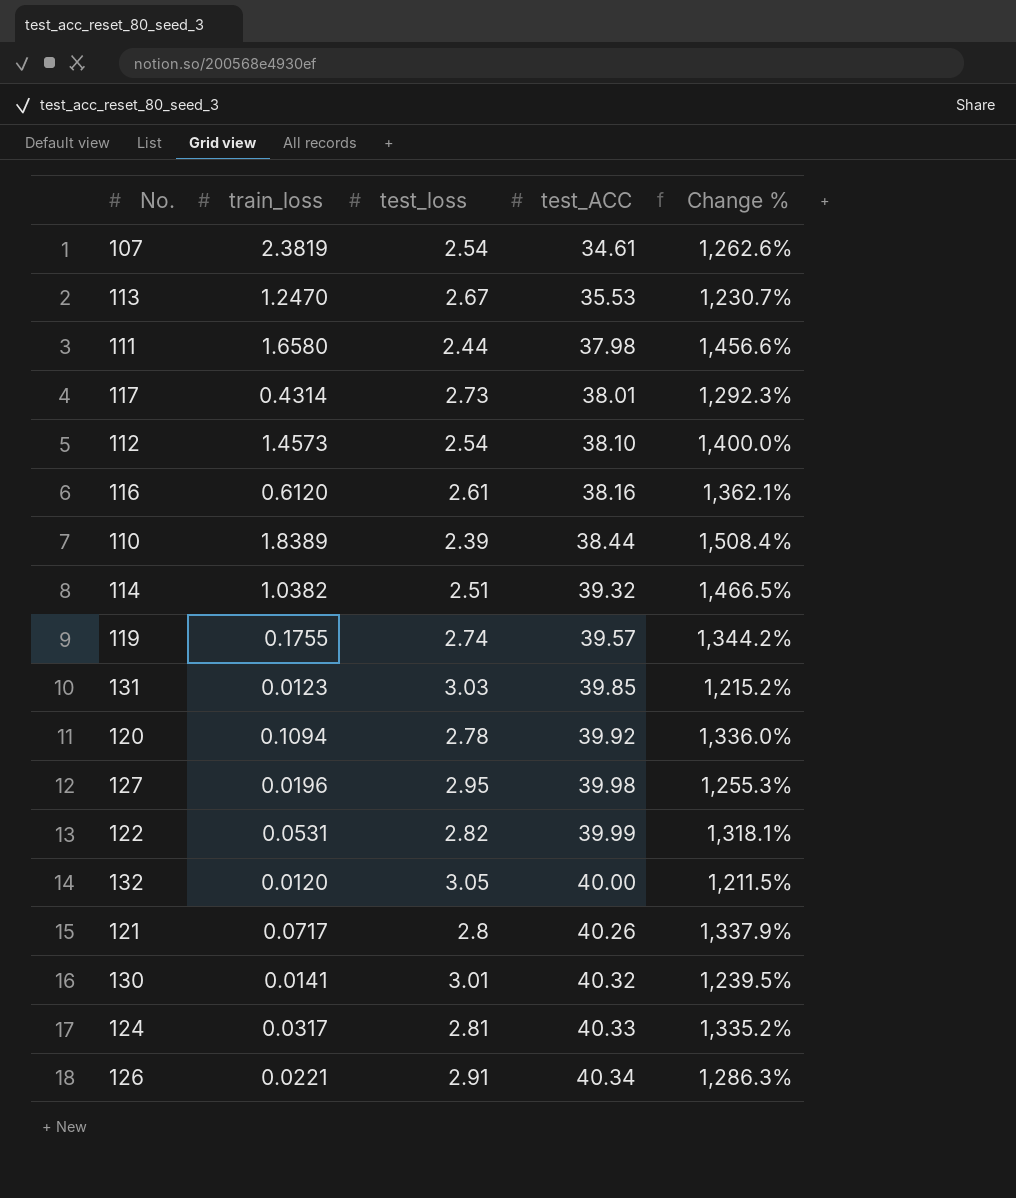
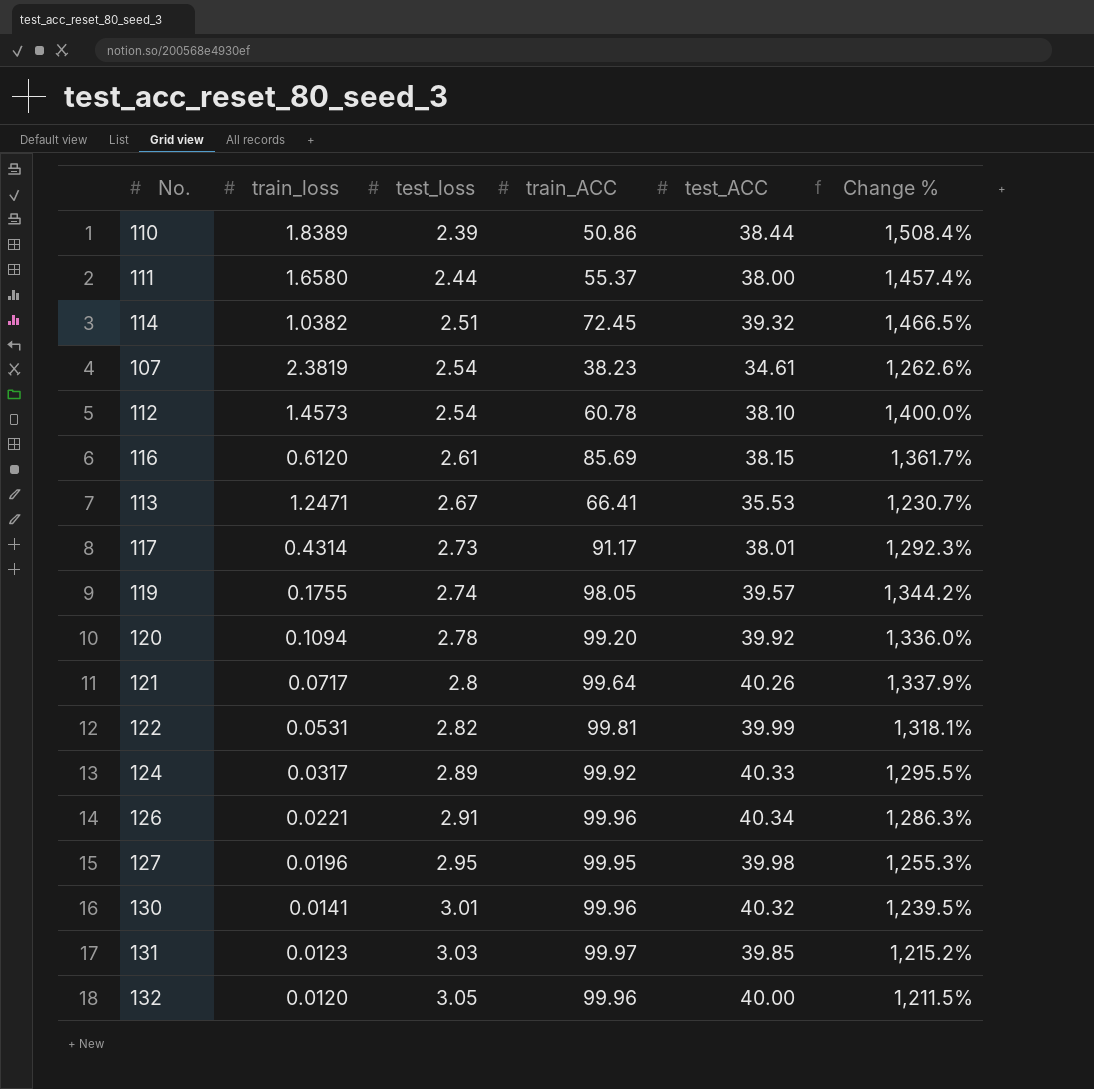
row order: test_ACC ascending -> test_loss ascending
column train_ACC | position: none -> 4
111 | test_ACC: 37.98 -> 38.00
111 | Change %: 1,456.6% -> 1,457.4%
116 | test_ACC: 38.16 -> 38.15
116 | Change %: 1,362.1% -> 1,361.7%
113 | train_loss: 1.2470 -> 1.2471
124 | test_loss: 2.81 -> 2.89
124 | Change %: 1,335.2% -> 1,295.5%

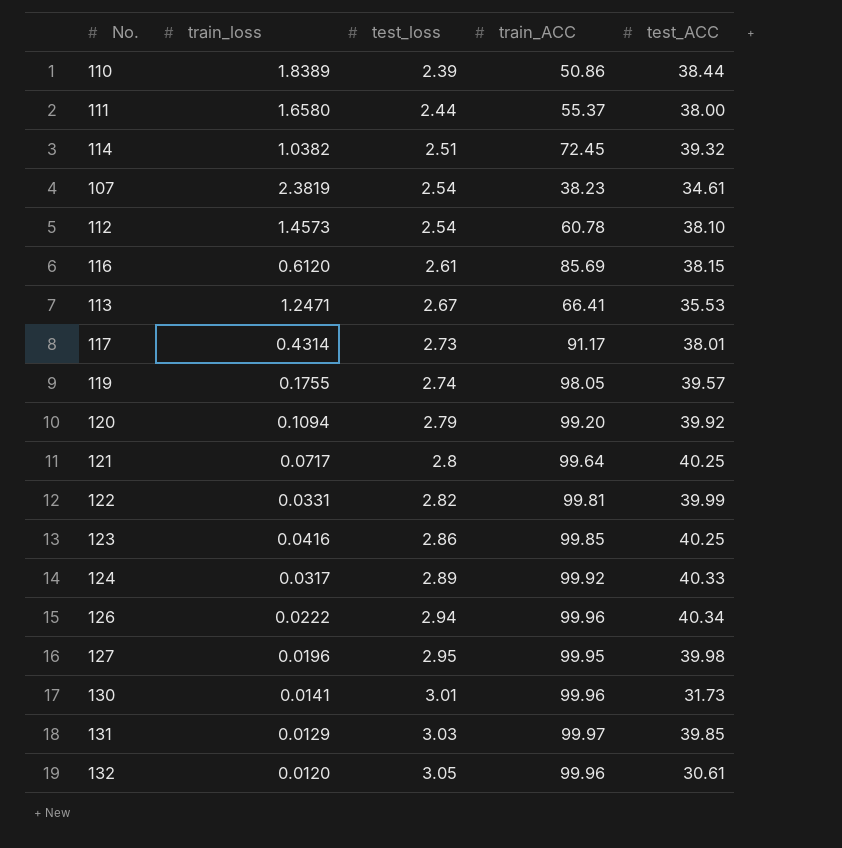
column Change % | formula: ([test_ACC] - [test_loss]) / [test_loss] -> none
120 | test_loss: 2.78 -> 2.79
121 | test_ACC: 40.26 -> 40.25
122 | train_loss: 0.0531 -> 0.0331
row 123: none -> 0.0416 | 2.86 | 99.85 | 40.25
126 | train_loss: 0.0221 -> 0.0222
126 | test_loss: 2.91 -> 2.94
130 | test_ACC: 40.32 -> 31.73
131 | train_loss: 0.0123 -> 0.0129
132 | test_ACC: 40.00 -> 30.61

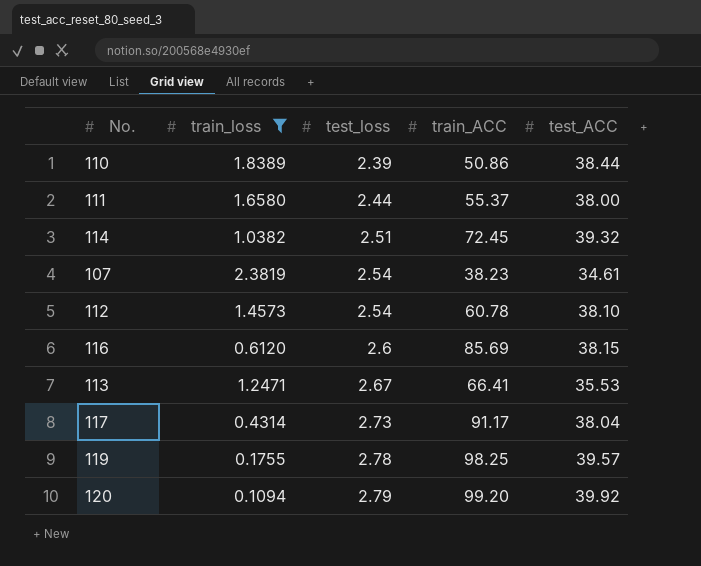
filter: none -> train_loss >= 0.1094
116 | test_loss: 2.61 -> 2.6
117 | test_ACC: 38.01 -> 38.04
119 | test_loss: 2.74 -> 2.78
119 | train_ACC: 98.05 -> 98.25

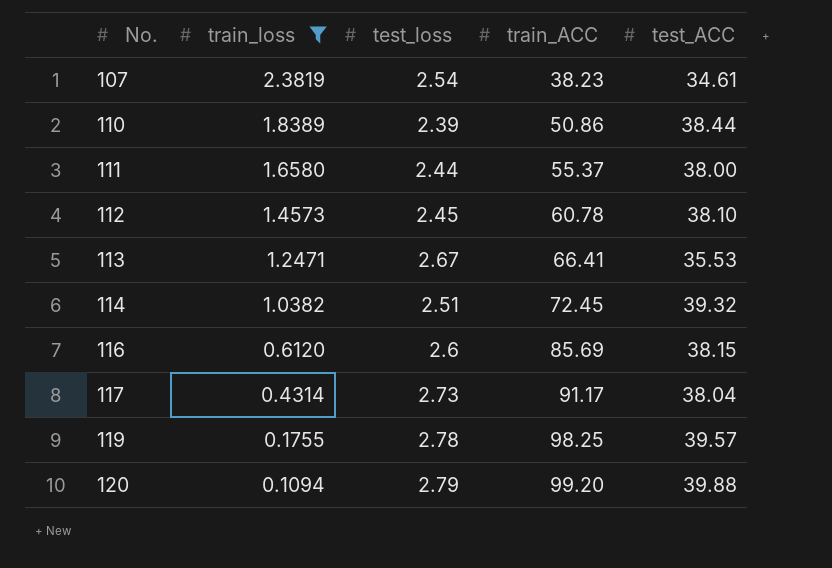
row order: test_loss ascending -> No. ascending
112 | test_loss: 2.54 -> 2.45
120 | test_ACC: 39.92 -> 39.88

